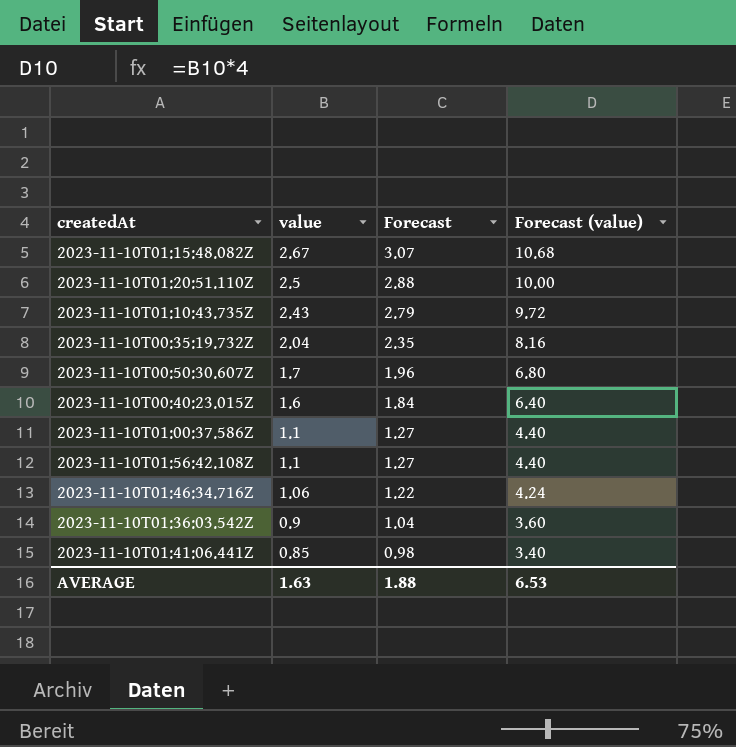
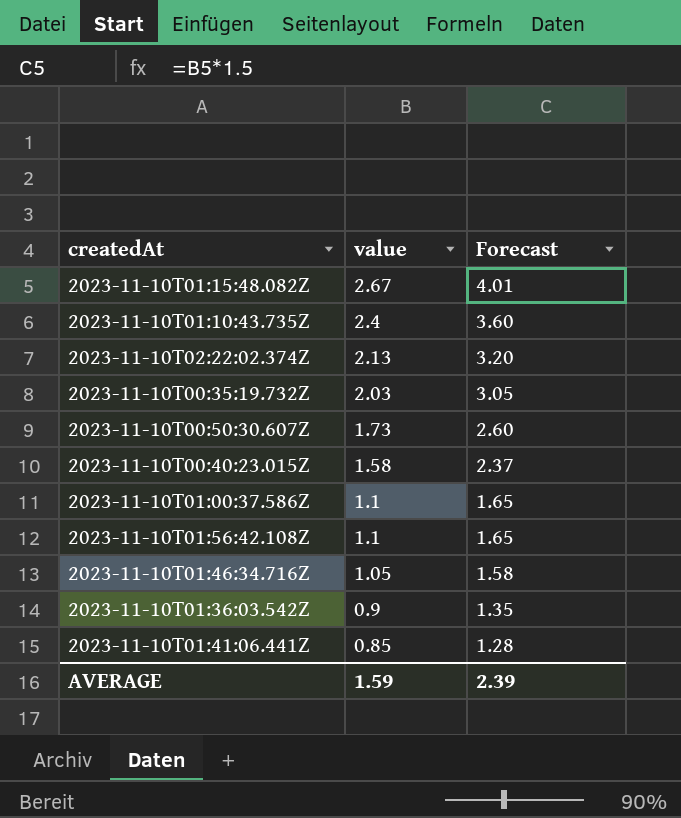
column Forecast (value) | formula: [value] * 4 -> none
column Forecast | formula: [value] * 1.15 -> [value] * 1.5
row 2023-11-10T01:20:51.110Z: 2.5 | 2.88 | 10.00 -> none
2023-11-10T01:10:43.735Z | value: 2.43 -> 2.4
row 2023-11-10T02:22:02.374Z: none -> 2.13 | 3.20
2023-11-10T00:35:19.732Z | value: 2.04 -> 2.03
2023-11-10T00:50:30.607Z | value: 1.7 -> 1.73
2023-11-10T00:40:23.015Z | value: 1.6 -> 1.58
2023-11-10T01:46:34.716Z | value: 1.06 -> 1.05
AVERAGE | value: 1.63 -> 1.59
AVERAGE | Forecast: 1.88 -> 2.39

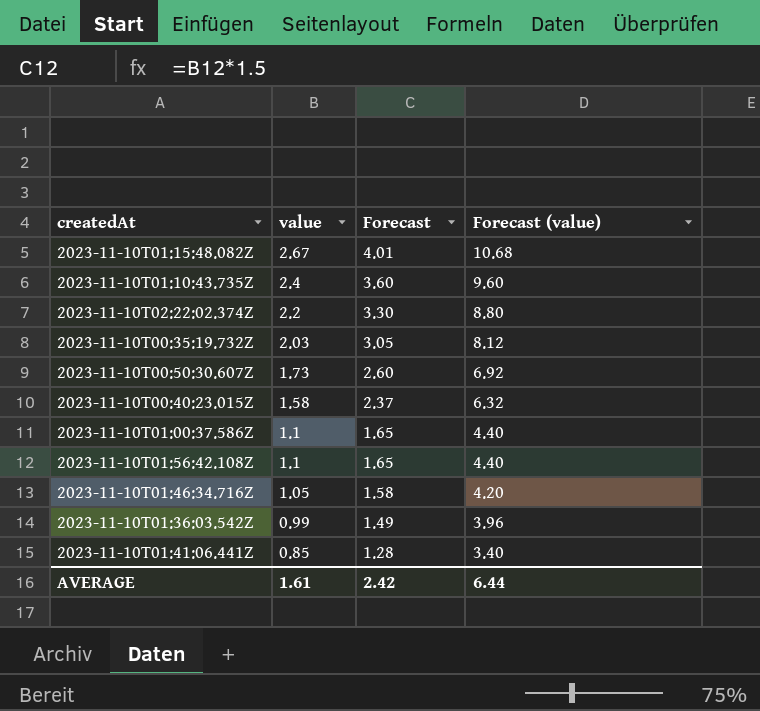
column Forecast (value) | formula: none -> [value] * 4
2023-11-10T02:22:02.374Z | value: 2.13 -> 2.2
2023-11-10T02:22:02.374Z | Forecast: 3.20 -> 3.30
2023-11-10T01:36:03.542Z | value: 0.9 -> 0.99
2023-11-10T01:36:03.542Z | Forecast: 1.35 -> 1.49
AVERAGE | value: 1.59 -> 1.61
AVERAGE | Forecast: 2.39 -> 2.42

